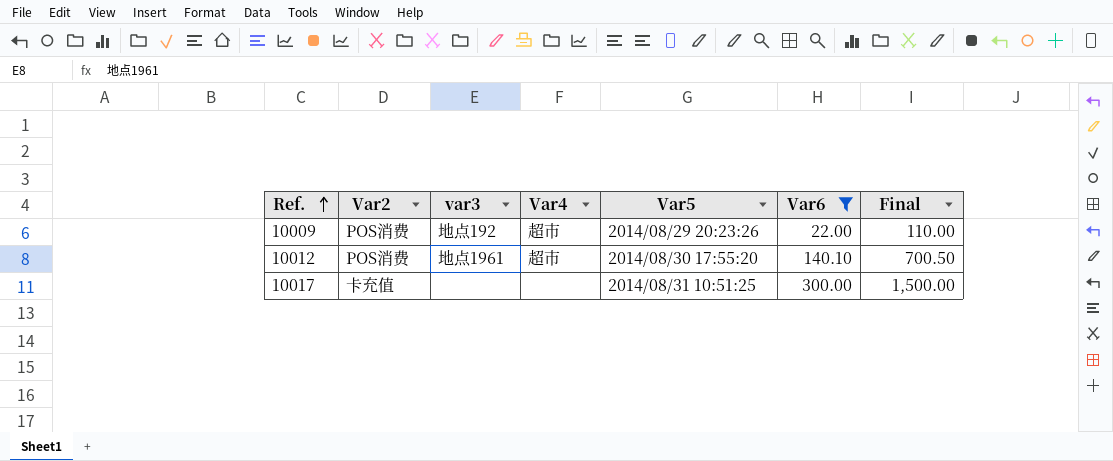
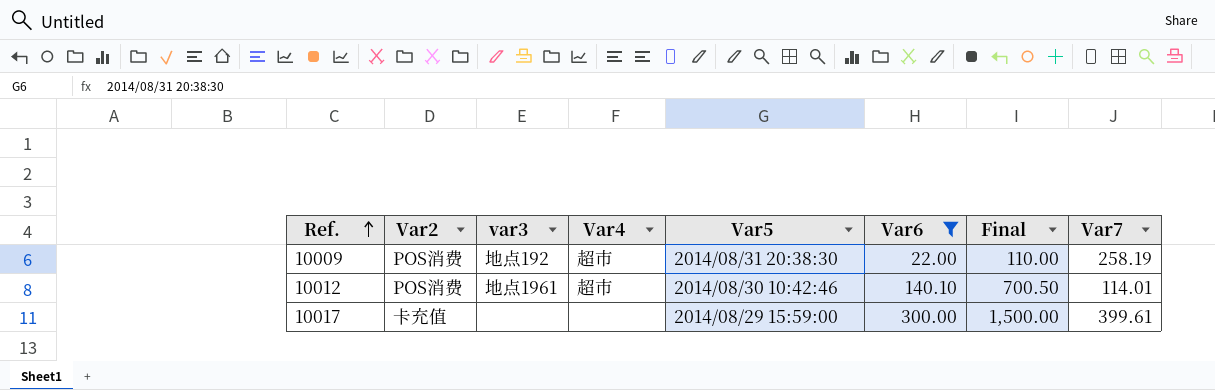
column Var7 | position: none -> 8
10009 | Var5: 2014/08/29 20:23:26 -> 2014/08/31 20:38:30
10012 | Var5: 2014/08/30 17:55:20 -> 2014/08/30 10:42:46
10017 | Var5: 2014/08/31 10:51:25 -> 2014/08/29 15:59:00

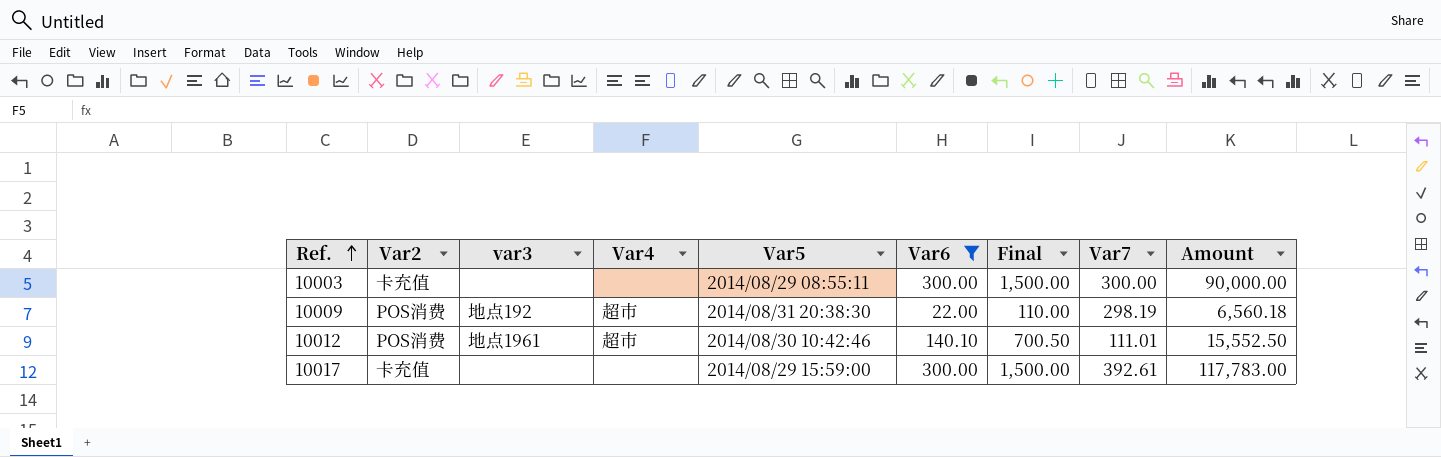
column Amount | formula: none -> [Var6] * [Var7]
row 10003: none -> 卡充值 | none | none | 2014/08/29 08:55:11 | 300.00 | 1,500.00 | 300.00 | 90,000.00
10009 | Var7: 258.19 -> 298.19
10012 | Var7: 114.01 -> 111.01
10017 | Var7: 399.61 -> 392.61

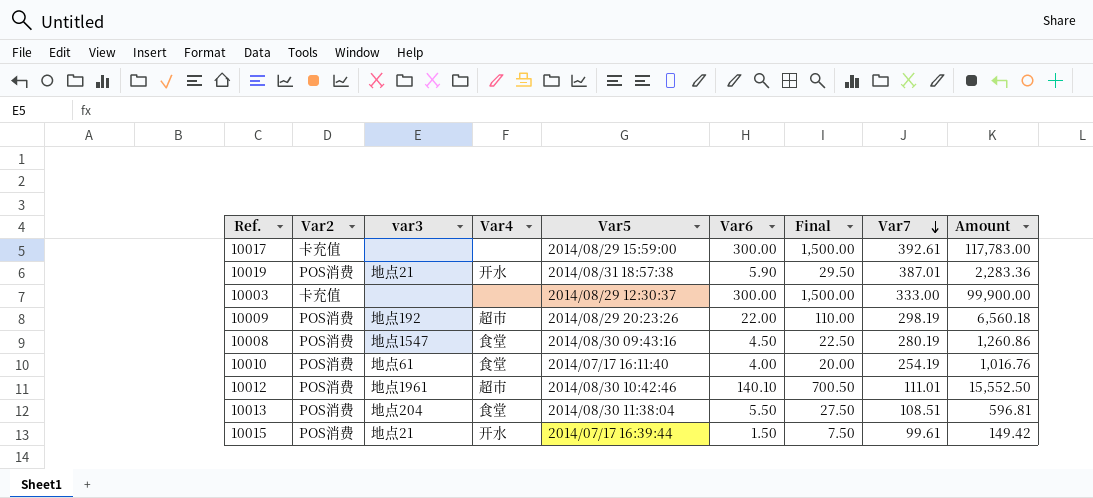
filter: Var6 >= 22.00 -> none
row order: Ref. ascending -> Var7 descending
10003 | Var5: 2014/08/29 08:55:11 -> 2014/08/29 12:30:37
10003 | Var7: 300.00 -> 333.00
10003 | Amount: 90,000.00 -> 99,900.00
10009 | Var5: 2014/08/31 20:38:30 -> 2014/08/29 20:23:26

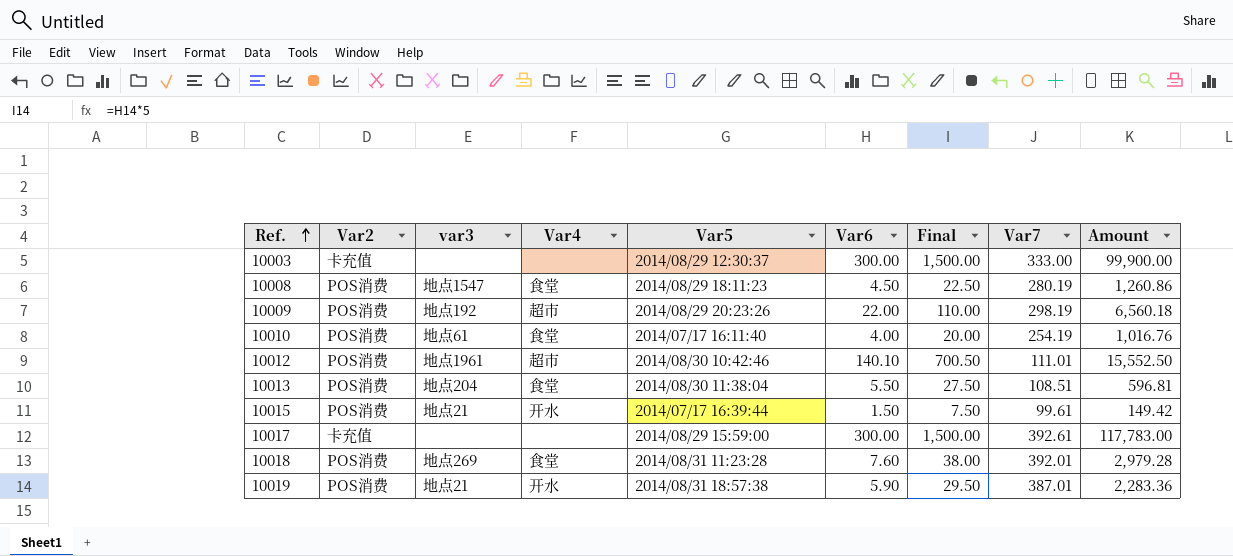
row order: Var7 descending -> Ref. ascending
10008 | Var5: 2014/08/30 09:43:16 -> 2014/08/29 18:11:23
row 10018: none -> POS消费 | 地点269 | 食堂 | 2014/08/31 11:23:28 | 7.60 | 38.00 | 392.01 | 2,979.28

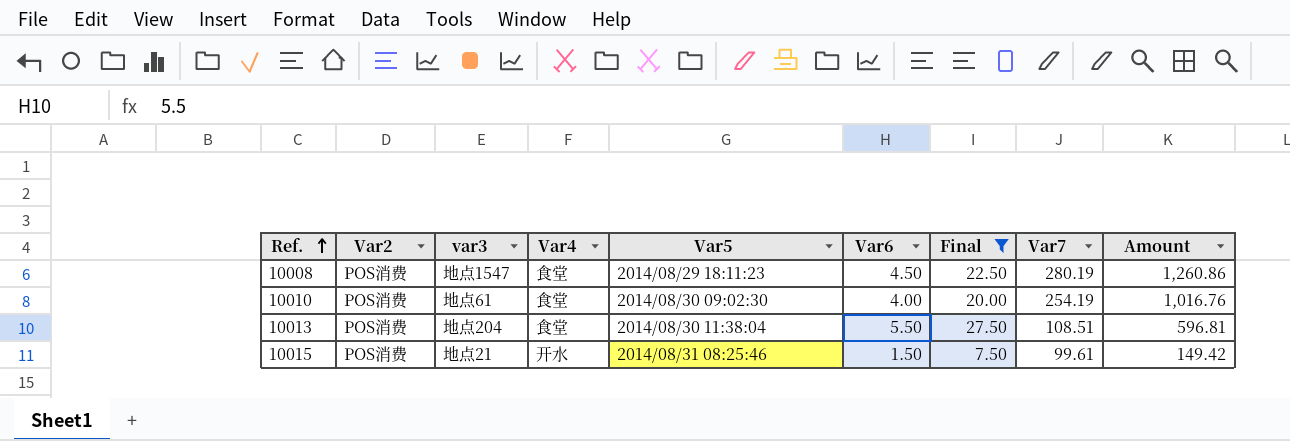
filter: none -> Final <= 27.50
10010 | Var5: 2014/07/17 16:11:40 -> 2014/08/30 09:02:30
10015 | Var5: 2014/07/17 16:39:44 -> 2014/08/31 08:25:46

